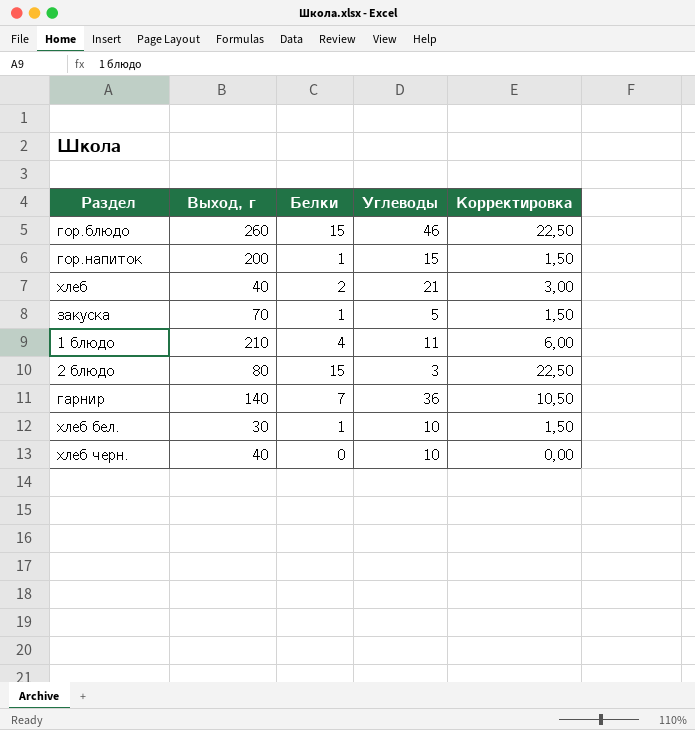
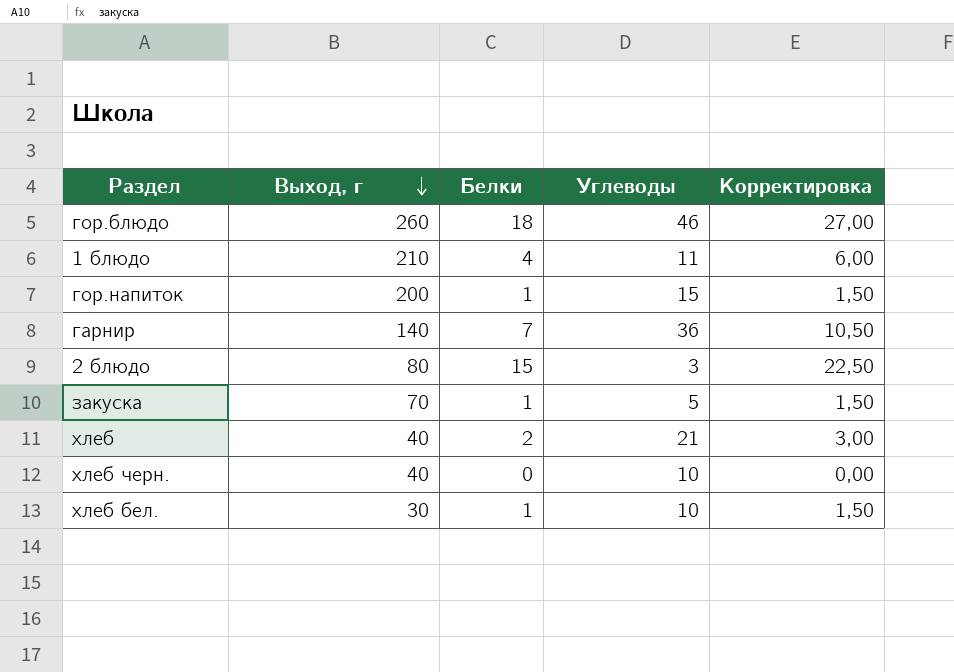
row order: none -> Выход, г descending
гор.блюдо | Белки: 15 -> 18
гор.блюдо | Корректировка: 22,50 -> 27,00

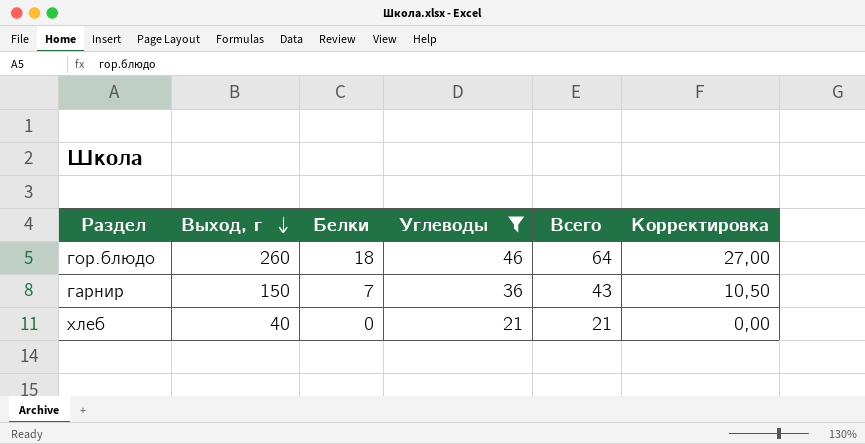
filter: none -> Углеводы >= 21
column Всего | formula: none -> [Белки] + [Углеводы]
гарнир | Выход, г: 140 -> 150
хлеб | Белки: 2 -> 0
хлеб | Корректировка: 3,00 -> 0,00

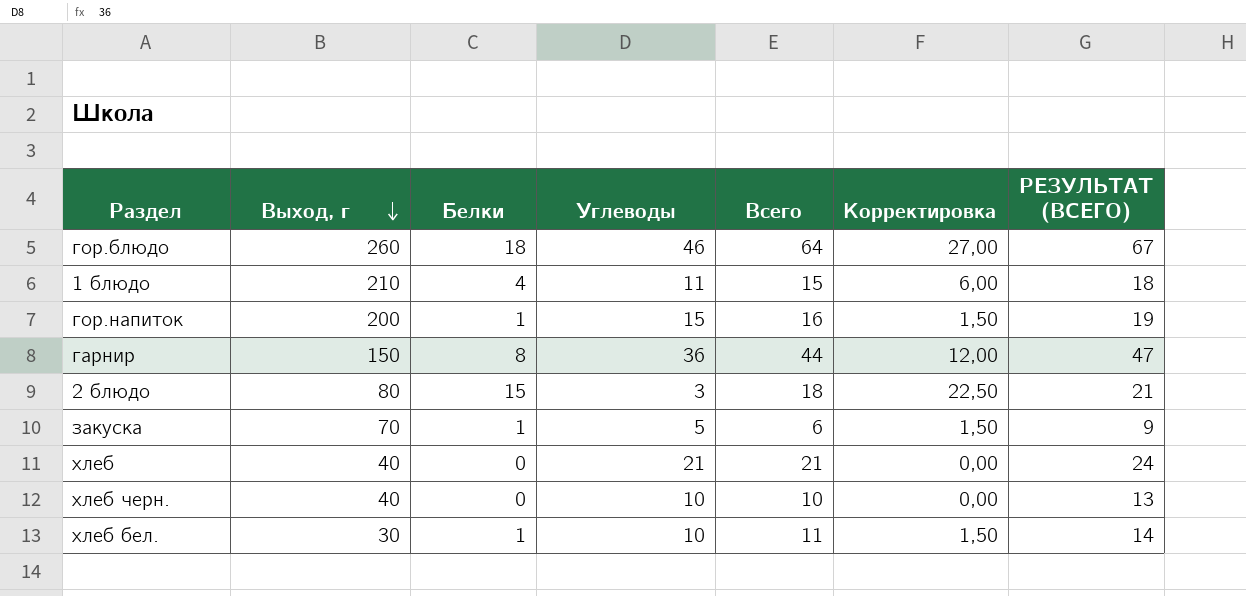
filter: Углеводы >= 21 -> none
column РЕЗУЛЬТАТ (ВСЕГО) | formula: none -> [Всего] + 3
гарнир | Белки: 7 -> 8
гарнир | Всего: 43 -> 44
гарнир | Корректировка: 10,50 -> 12,00

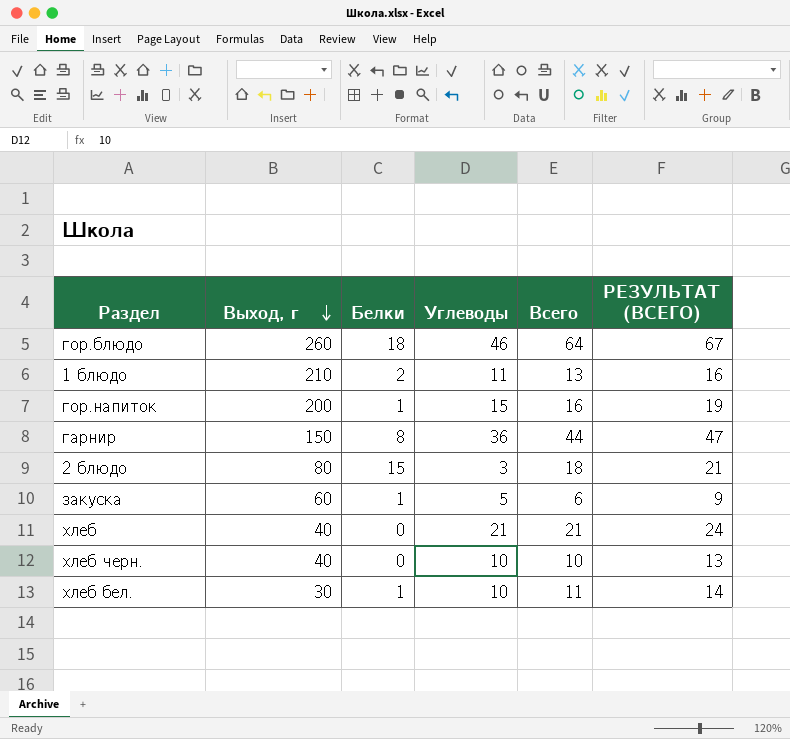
column Корректировка | formula: [Белки] * 1,5 -> none
1 блюдо | Белки: 4 -> 2
1 блюдо | Всего: 15 -> 13
1 блюдо | РЕЗУЛЬТАТ (ВСЕГО): 18 -> 16
закуска | Выход, г: 70 -> 60

